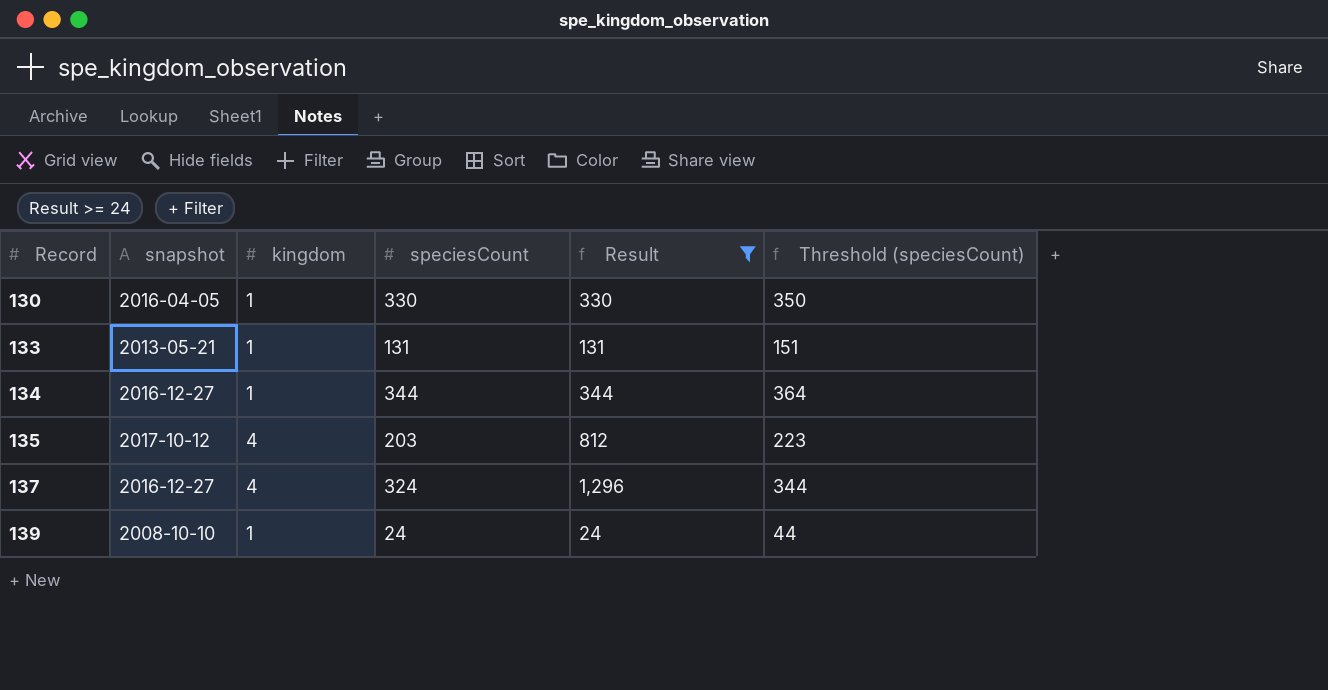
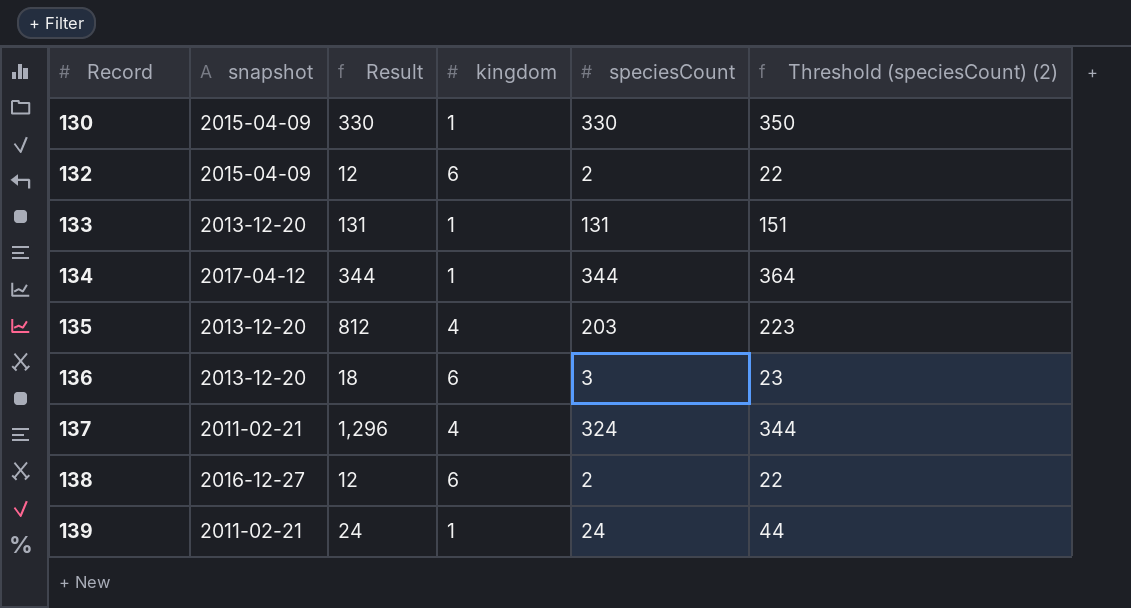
filter: Result >= 24 -> none
column Result | position: 5 -> 3
column name: Threshold (speciesCount) -> Threshold (speciesCount) (2)
130 | snapshot: 2016-04-05 -> 2015-04-09
133 | snapshot: 2013-05-21 -> 2013-12-20
134 | snapshot: 2016-12-27 -> 2017-04-12
135 | snapshot: 2017-10-12 -> 2013-12-20
137 | snapshot: 2016-12-27 -> 2011-02-21
139 | snapshot: 2008-10-10 -> 2011-02-21

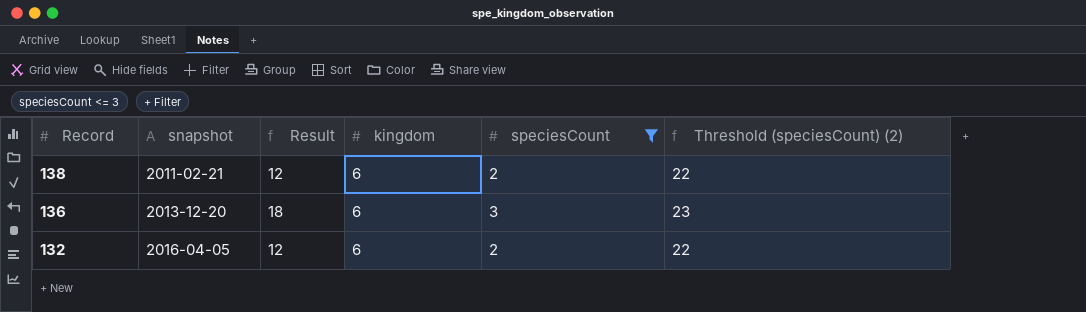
filter: none -> speciesCount <= 3
row order: Record ascending -> Record descending
138 | snapshot: 2016-12-27 -> 2011-02-21
132 | snapshot: 2015-04-09 -> 2016-04-05

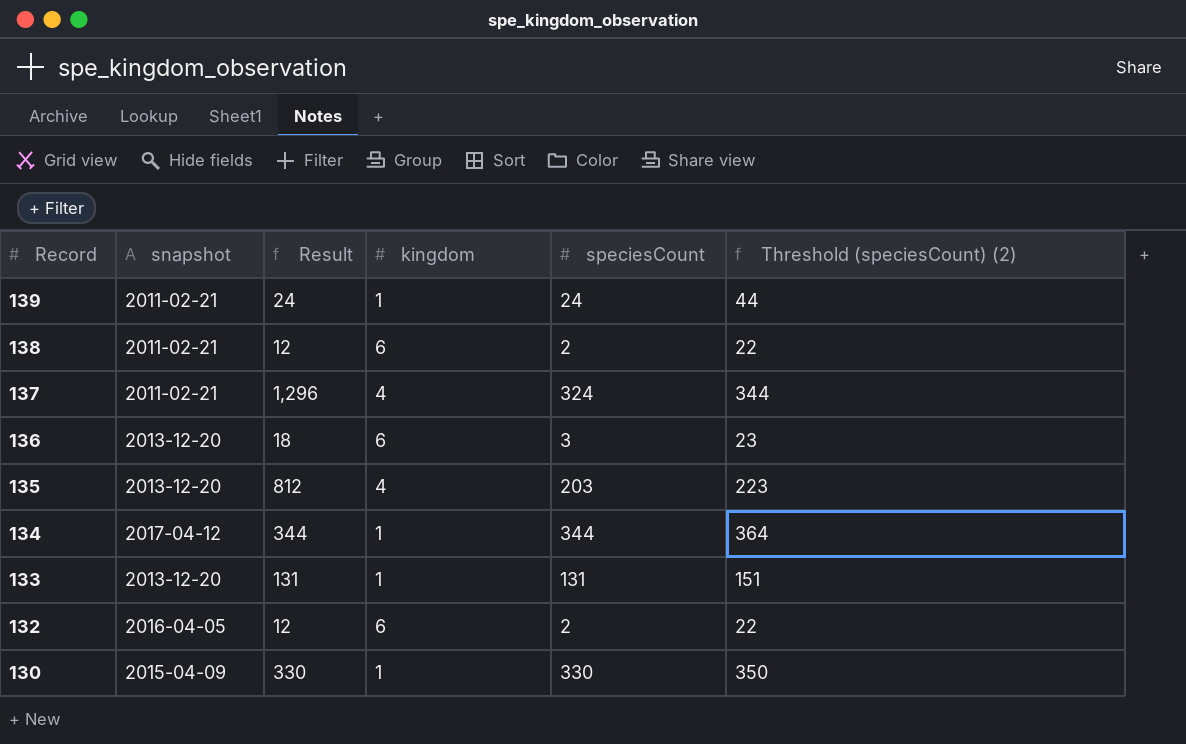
filter: speciesCount <= 3 -> none

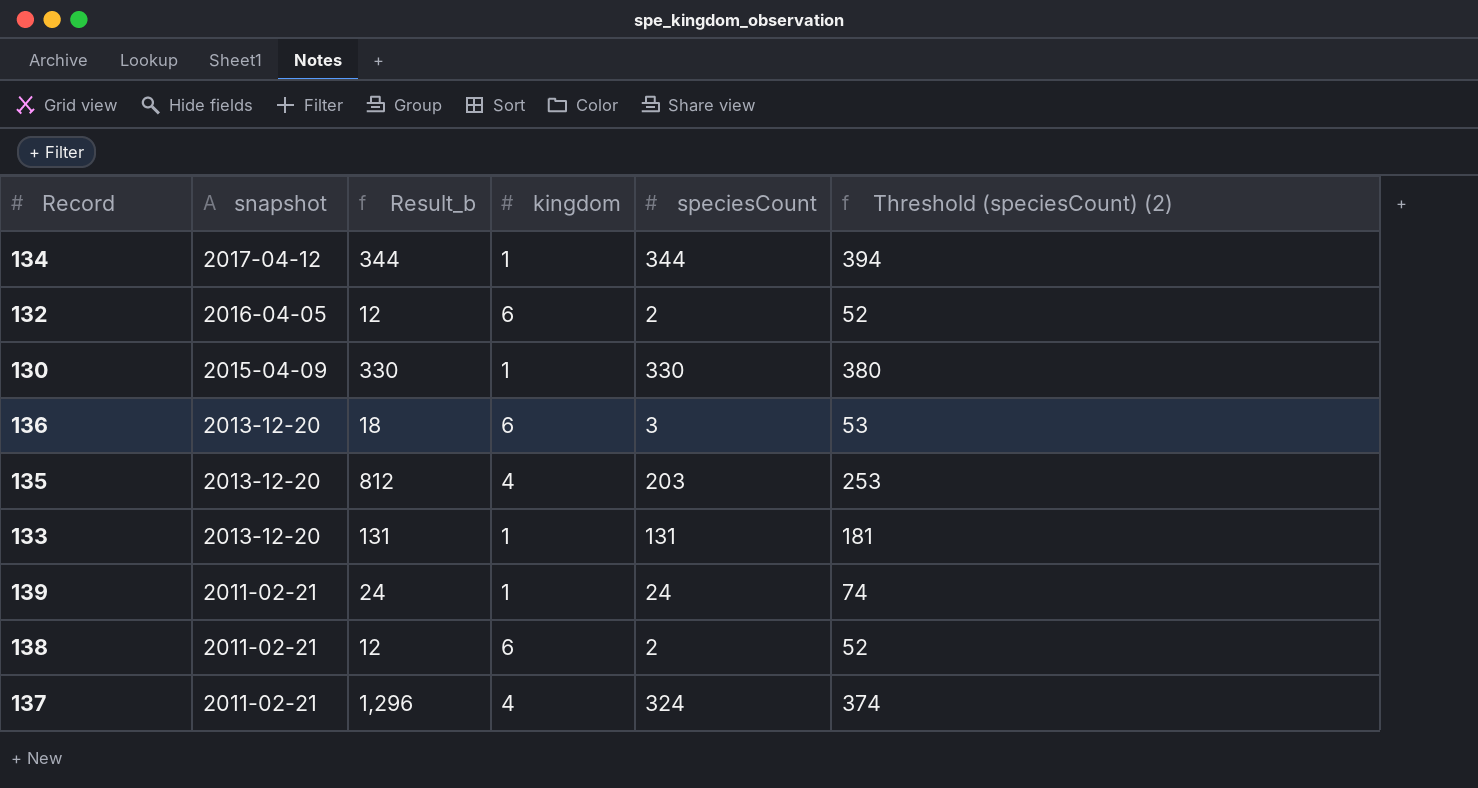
row order: Record descending -> snapshot descending
column name: Result -> Result_b
column Threshold (speciesCount) (2) | formula: [speciesCount] + 20 -> [speciesCount] + 50

